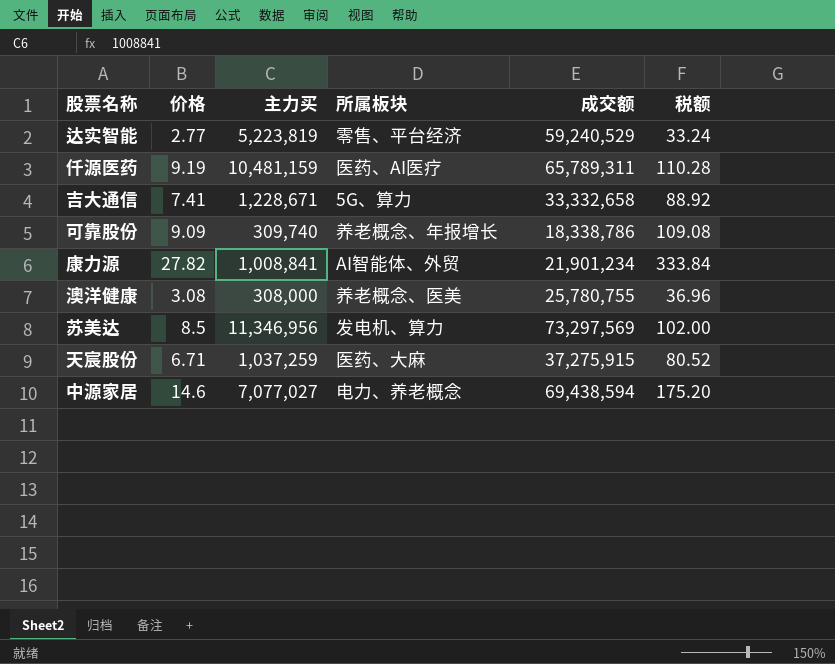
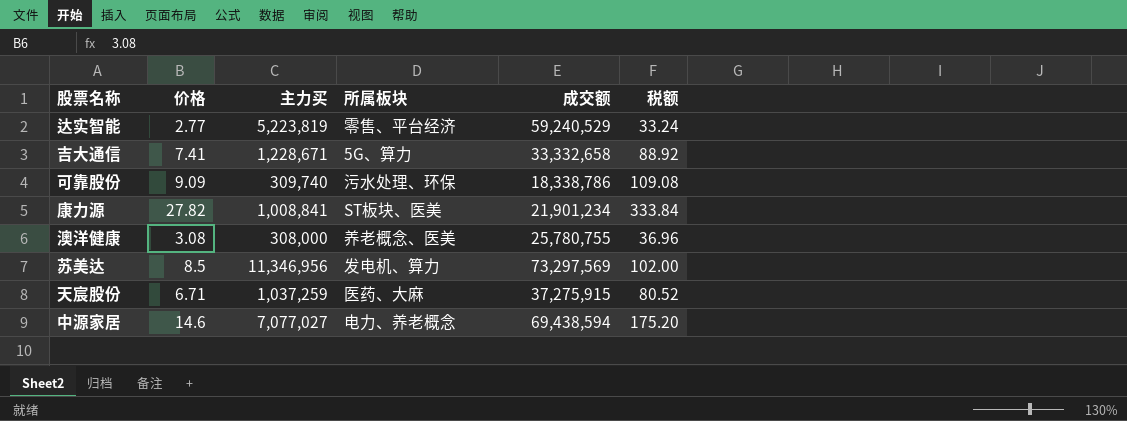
row 仟源医药: 9.19 | 10,481,159 | 医药、AI医疗 | 65,789,311 | 110.28 -> none
可靠股份 | 所属板块: 养老概念、年报增长 -> 污水处理、环保
康力源 | 所属板块: AI智能体、外贸 -> ST板块、医美

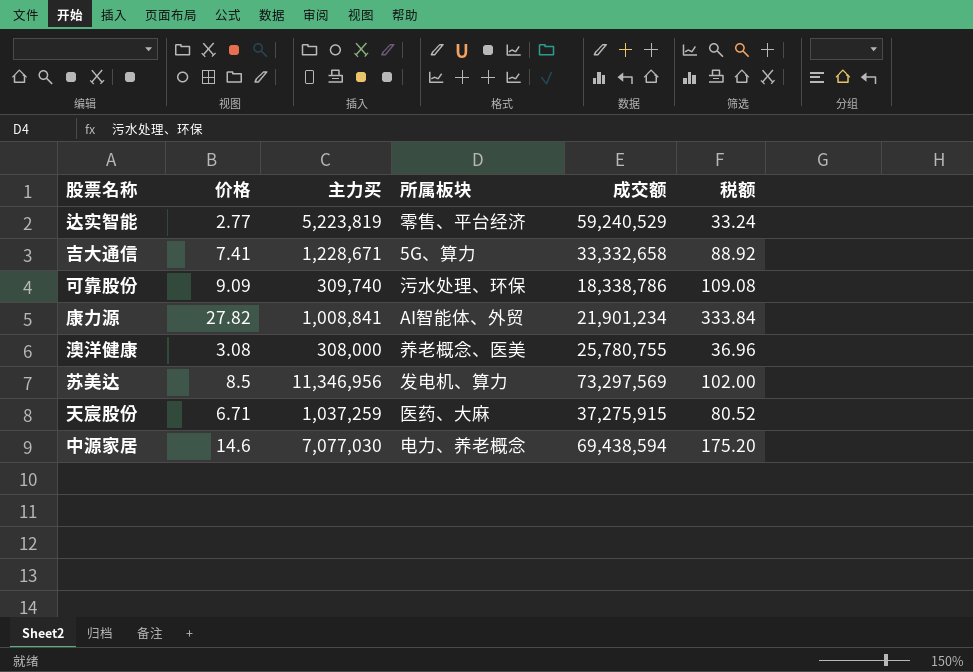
康力源 | 所属板块: ST板块、医美 -> AI智能体、外贸
中源家居 | 主力买: 7,077,027 -> 7,077,030

